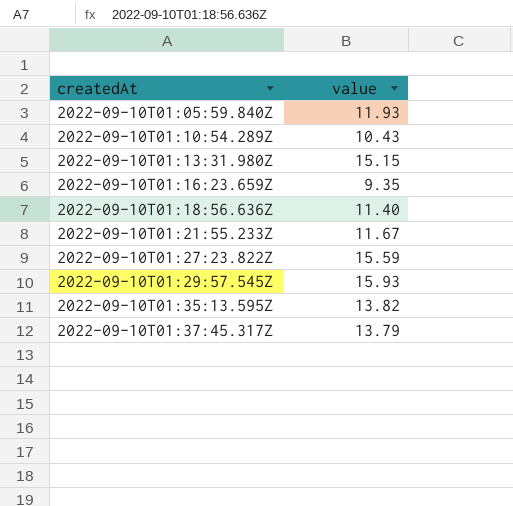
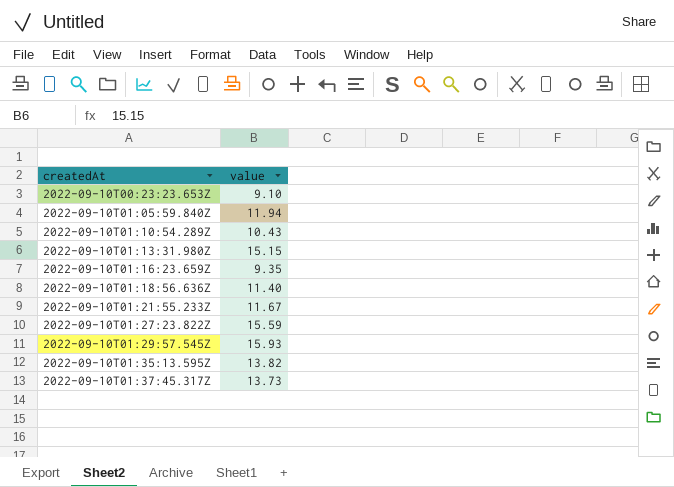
row 2022-09-10T00:23:23.653Z: none -> 9.10
2022-09-10T01:05:59.840Z | value: 11.93 -> 11.94
2022-09-10T01:37:45.317Z | value: 13.79 -> 13.73

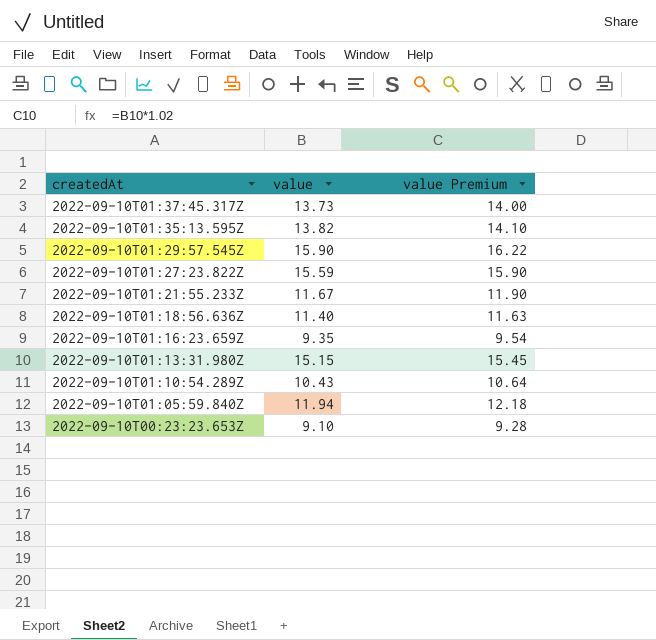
row order: createdAt ascending -> createdAt descending
column value Premium | formula: none -> [value] * 1.02
2022-09-10T01:29:57.545Z | value: 15.93 -> 15.90

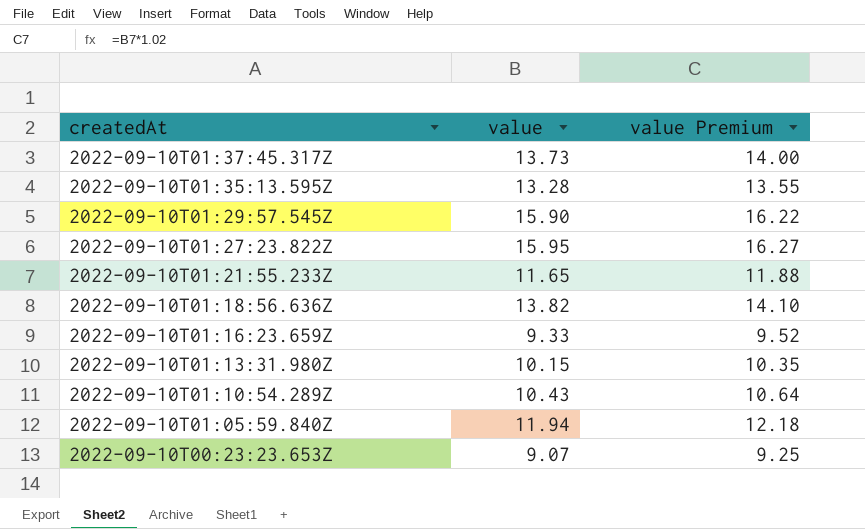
2022-09-10T01:35:13.595Z | value: 13.82 -> 13.28
2022-09-10T01:35:13.595Z | value Premium: 14.10 -> 13.55
2022-09-10T01:27:23.822Z | value: 15.59 -> 15.95
2022-09-10T01:27:23.822Z | value Premium: 15.90 -> 16.27
2022-09-10T01:21:55.233Z | value: 11.67 -> 11.65
2022-09-10T01:21:55.233Z | value Premium: 11.90 -> 11.88
2022-09-10T01:18:56.636Z | value: 11.40 -> 13.82
2022-09-10T01:18:56.636Z | value Premium: 11.63 -> 14.10
2022-09-10T01:16:23.659Z | value: 9.35 -> 9.33
2022-09-10T01:16:23.659Z | value Premium: 9.54 -> 9.52
2022-09-10T01:13:31.980Z | value: 15.15 -> 10.15
2022-09-10T01:13:31.980Z | value Premium: 15.45 -> 10.35
2022-09-10T00:23:23.653Z | value: 9.10 -> 9.07
2022-09-10T00:23:23.653Z | value Premium: 9.28 -> 9.25

